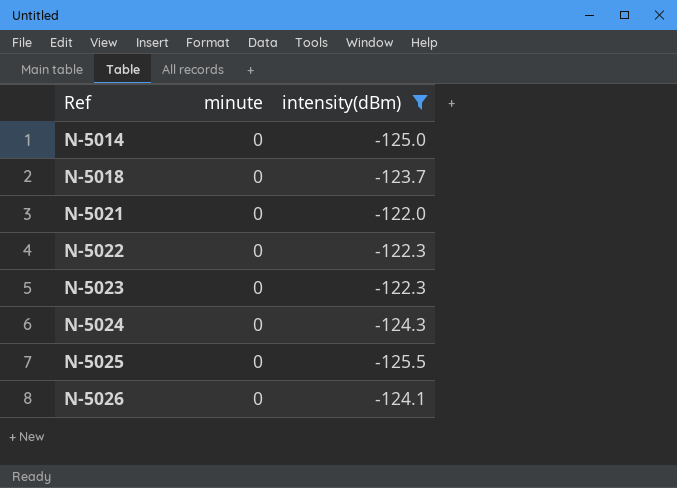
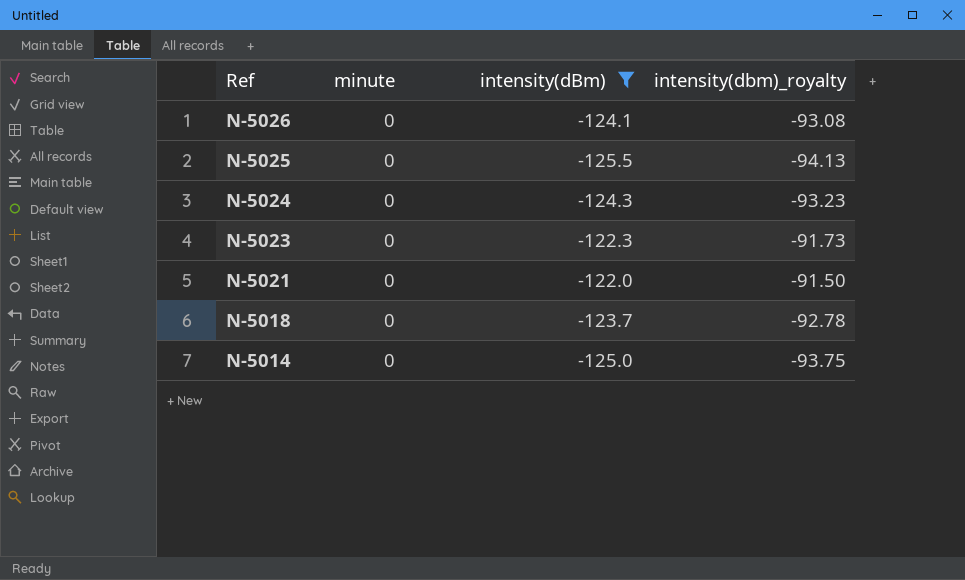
row order: Ref ascending -> Ref descending
column intensity(dbm)_royalty | formula: none -> [intensity(dBm)] * 0.75
row N-5022: 0 | -122.3 -> none

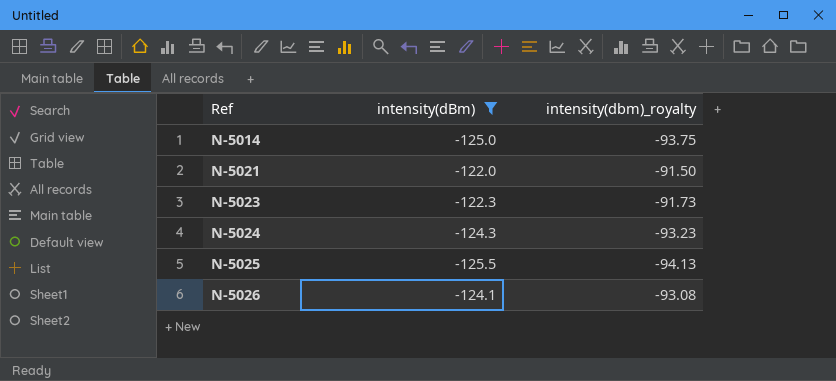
row order: Ref descending -> Ref ascending
column minute | position: 2 -> none
row N-5018: 0 | -123.7 | -92.78 -> none

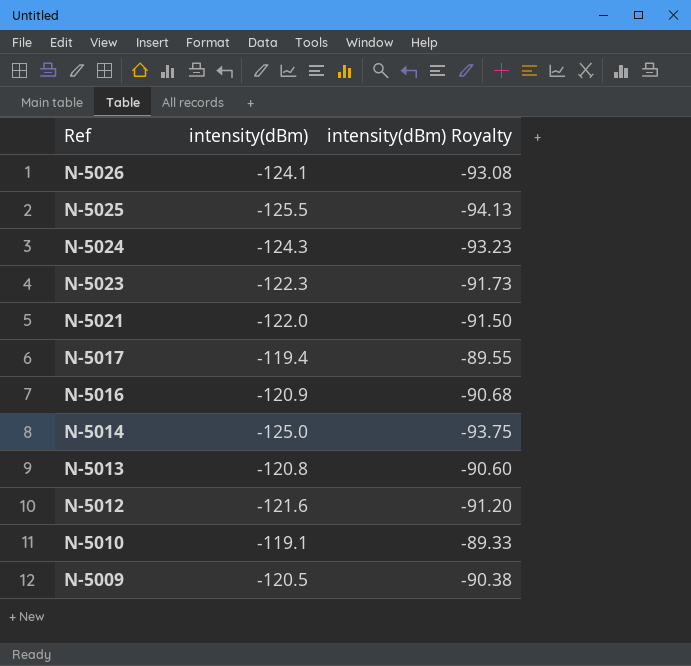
filter: intensity(dBm) <= -122.0 -> none
row order: Ref ascending -> Ref descending
column name: intensity(dbm)_royalty -> intensity(dBm) Royalty

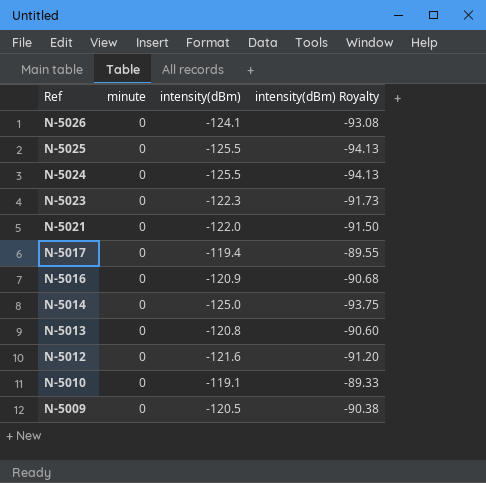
column minute | position: none -> 2
N-5024 | intensity(dBm): -124.3 -> -125.5
N-5024 | intensity(dBm) Royalty: -93.23 -> -94.13

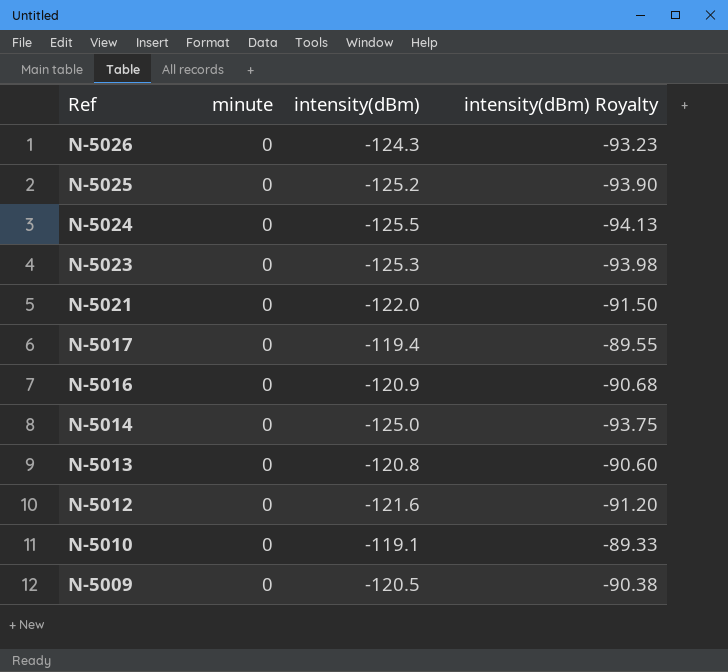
N-5026 | intensity(dBm): -124.1 -> -124.3
N-5026 | intensity(dBm) Royalty: -93.08 -> -93.23
N-5025 | intensity(dBm): -125.5 -> -125.2
N-5025 | intensity(dBm) Royalty: -94.13 -> -93.90
N-5023 | intensity(dBm): -122.3 -> -125.3
N-5023 | intensity(dBm) Royalty: -91.73 -> -93.98

